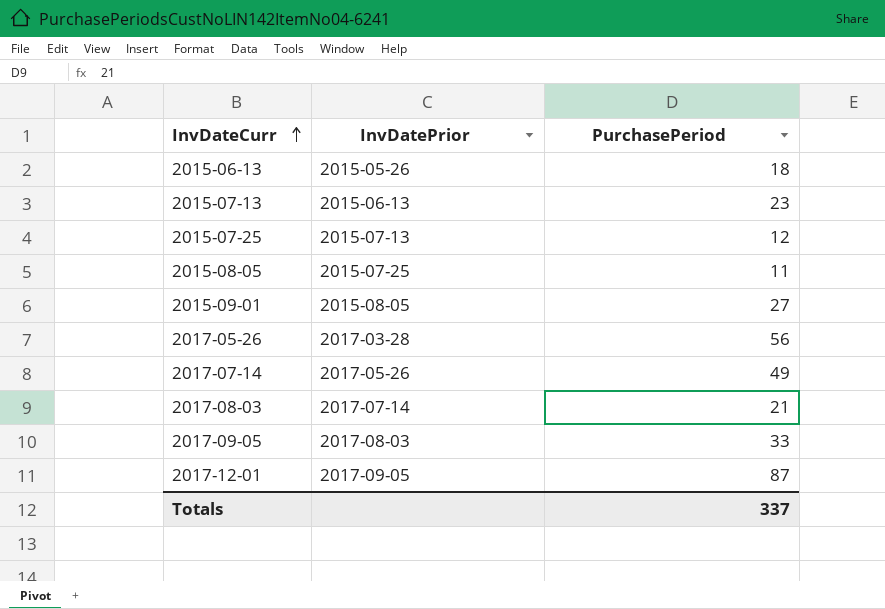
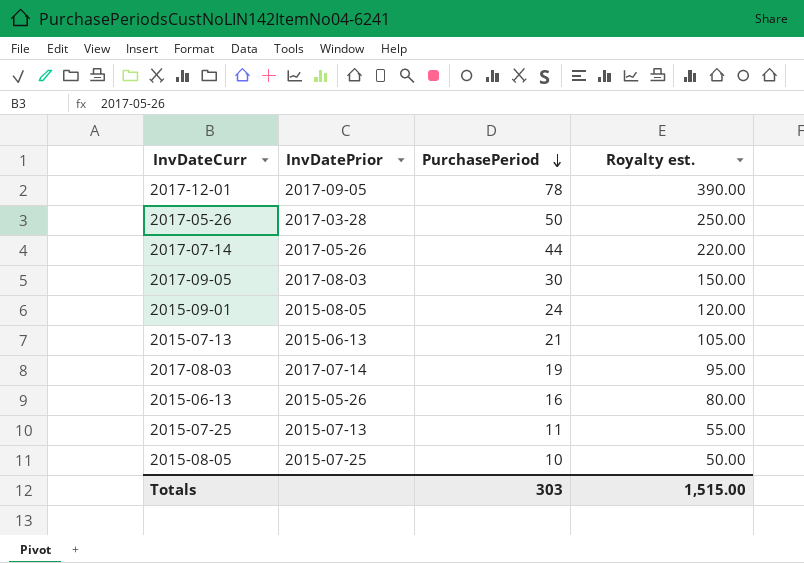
row order: InvDateCurr ascending -> PurchasePeriod descending
column Royalty est. | formula: none -> [PurchasePeriod] * 5
2017-12-01 | PurchasePeriod: 87 -> 78
2017-05-26 | PurchasePeriod: 56 -> 50
2017-07-14 | PurchasePeriod: 49 -> 44
2017-09-05 | PurchasePeriod: 33 -> 30
2015-09-01 | PurchasePeriod: 27 -> 24
2015-07-13 | PurchasePeriod: 23 -> 21
2017-08-03 | PurchasePeriod: 21 -> 19
2015-06-13 | PurchasePeriod: 18 -> 16
2015-07-25 | PurchasePeriod: 12 -> 11
2015-08-05 | PurchasePeriod: 11 -> 10
Totals | PurchasePeriod: 337 -> 303

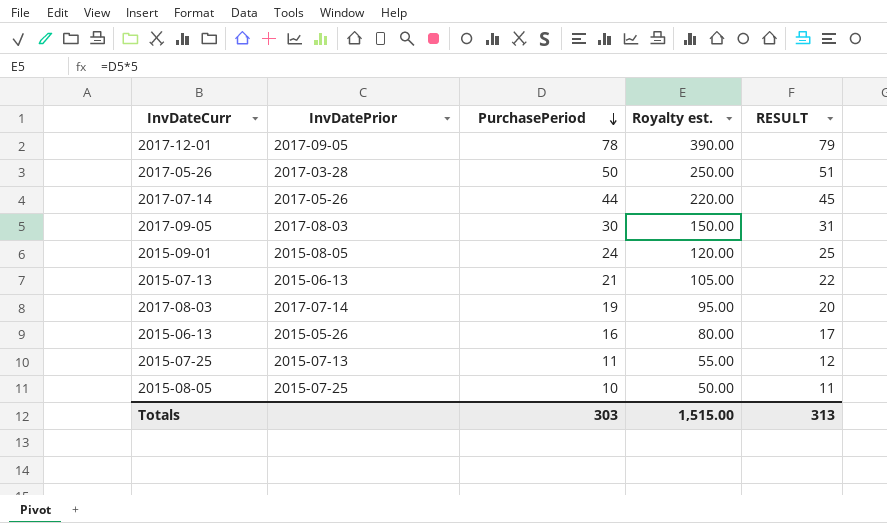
column RESULT | formula: none -> [PurchasePeriod] + 1

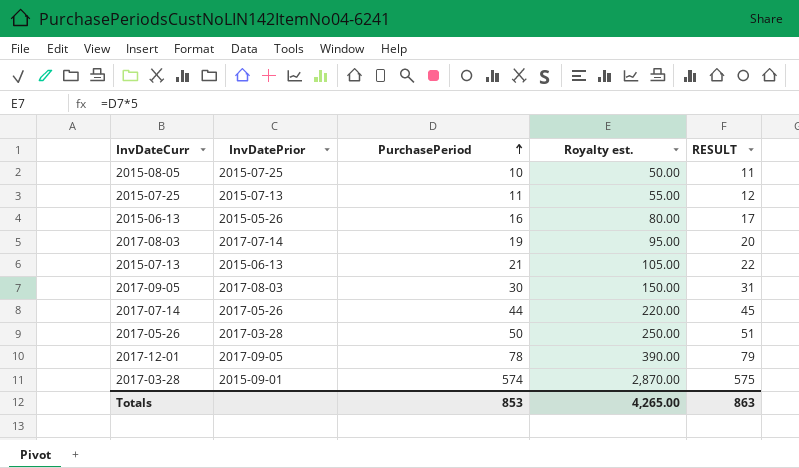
row order: PurchasePeriod descending -> PurchasePeriod ascending
row 2015-09-01: 2015-08-05 | 24 | 120.00 | 25 -> none
row 2017-03-28: none -> 2015-09-01 | 574 | 2,870.00 | 575
Totals | PurchasePeriod: 303 -> 853
Totals | Royalty est.: 1,515.00 -> 4,265.00
Totals | RESULT: 313 -> 863

